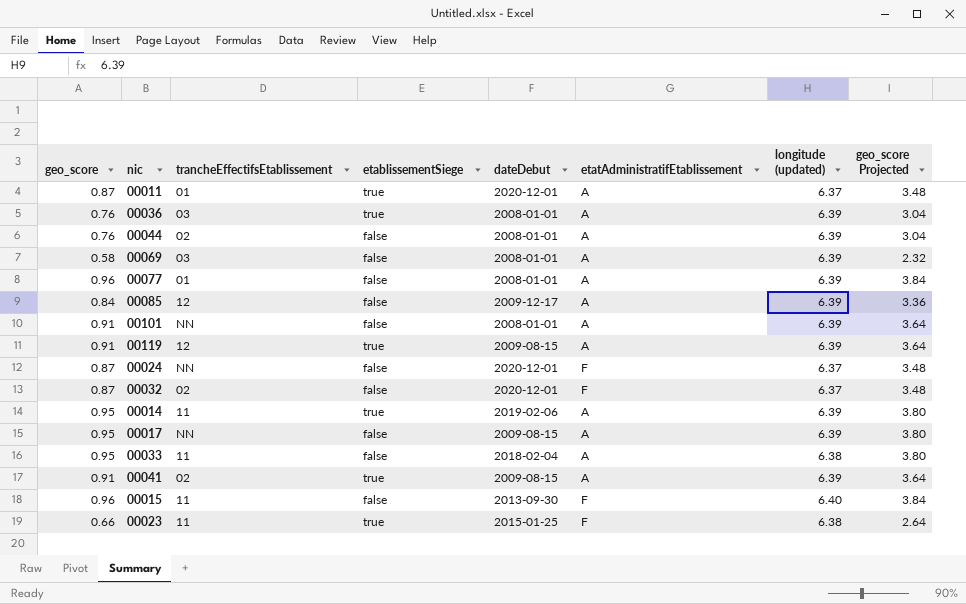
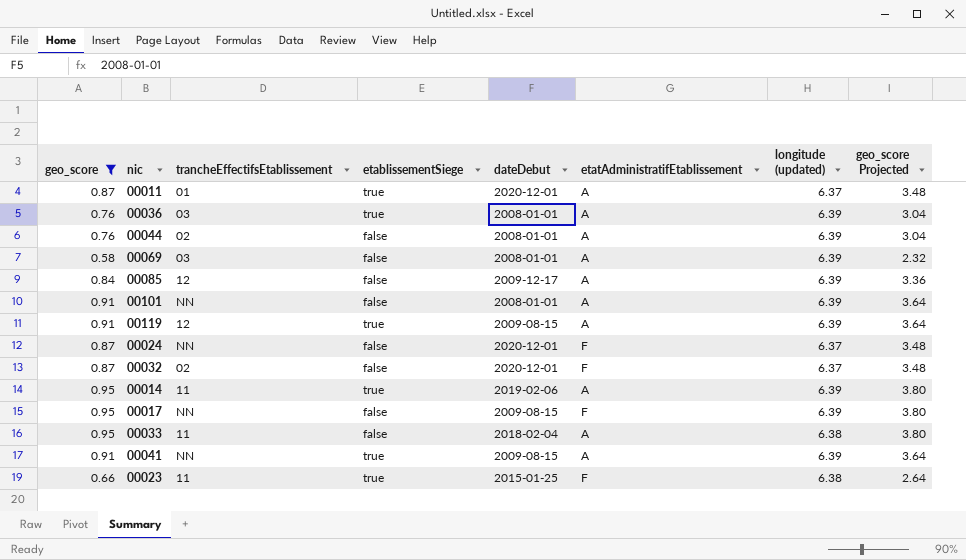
filter: none -> geo_score != 0.96
00017 | etatAdministratifEtablissement: A -> F
00041 | trancheEffectifsEtablissement: 02 -> NN

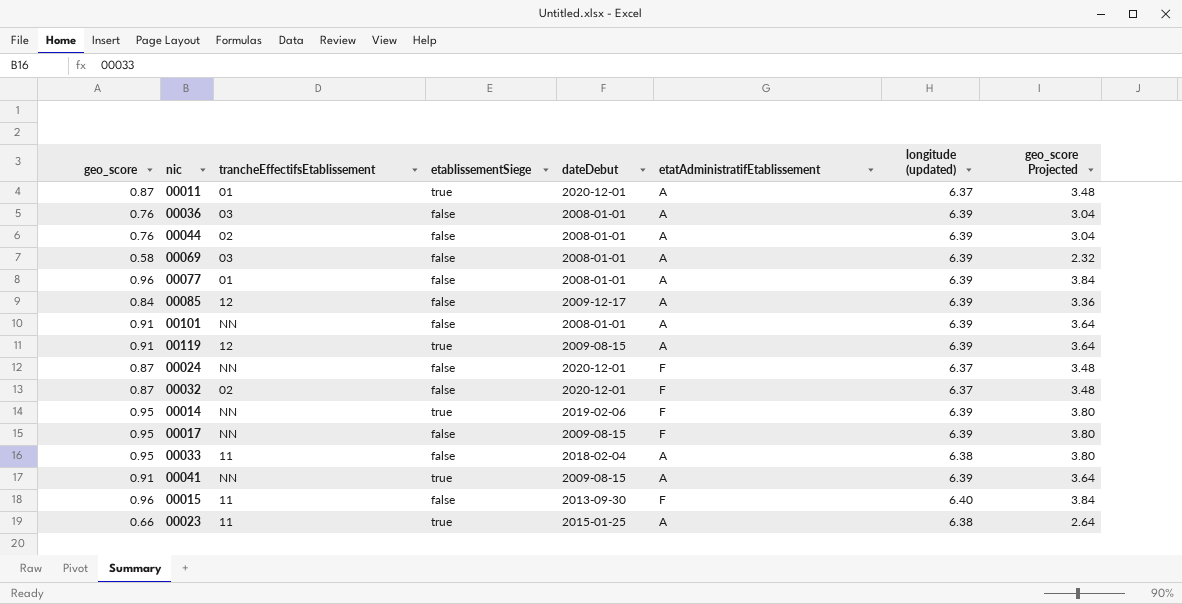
filter: geo_score != 0.96 -> none
00036 | etablissementSiege: true -> false
00014 | trancheEffectifsEtablissement: 11 -> NN
00014 | etatAdministratifEtablissement: A -> F
00023 | etatAdministratifEtablissement: F -> A

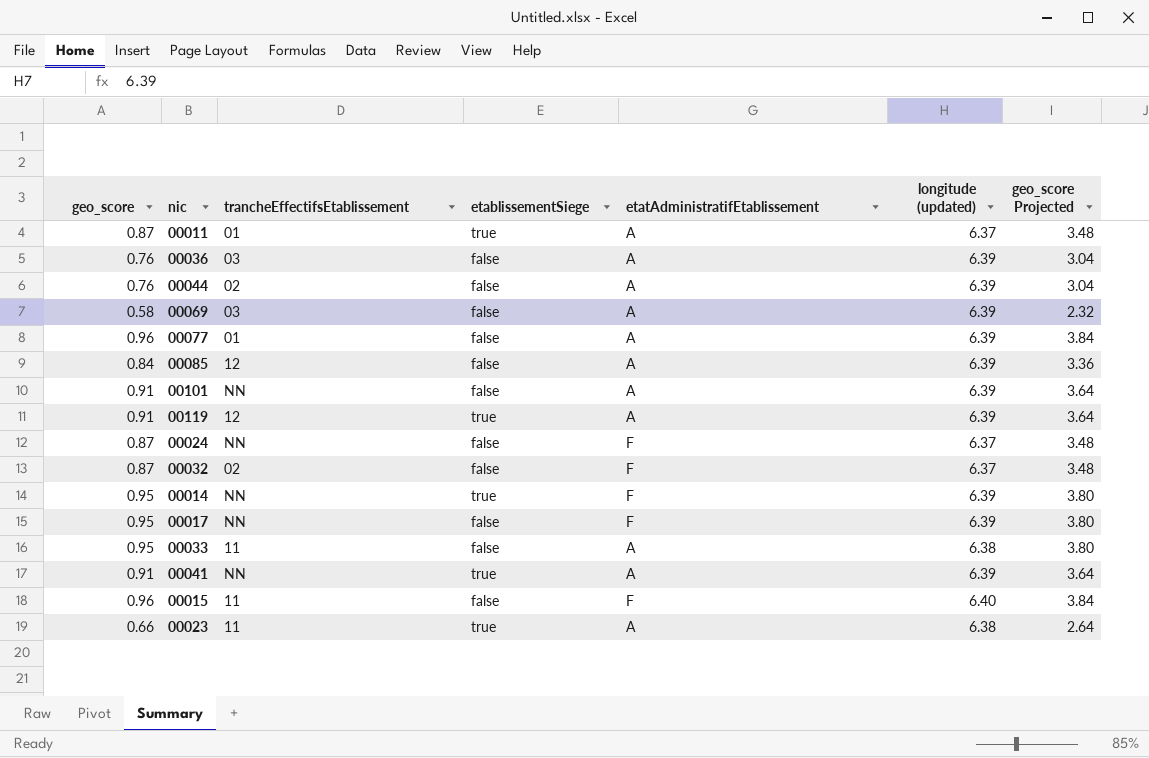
column dateDebut | position: 5 -> none

